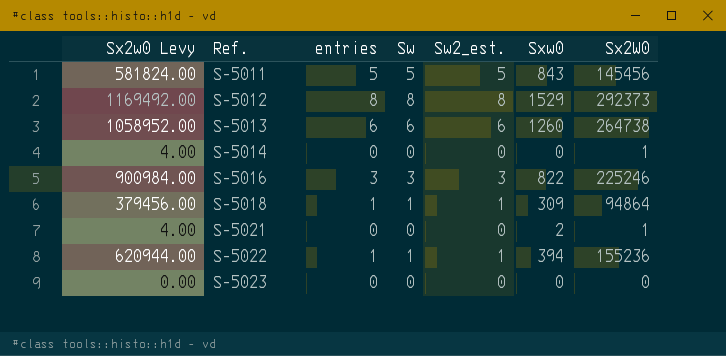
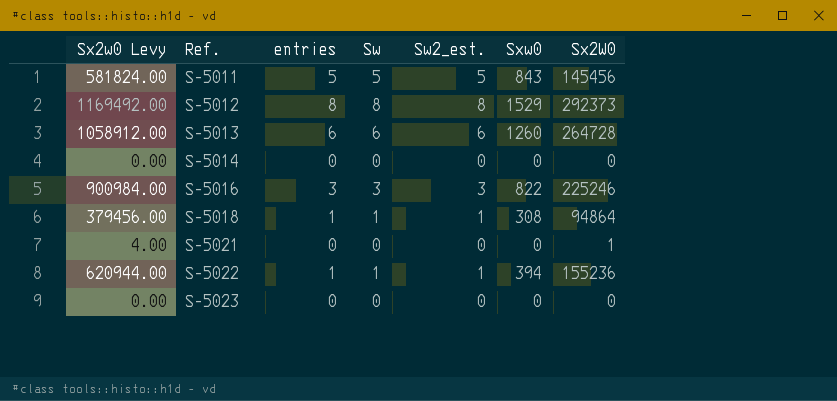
S-5013 | Sx2w0 Levy: 1058952.00 -> 1058912.00
S-5013 | Sx2W0: 264738 -> 264728
S-5014 | Sx2w0 Levy: 4.00 -> 0.00
S-5014 | Sx2W0: 1 -> 0
S-5018 | Sxw0: 309 -> 308
S-5021 | Sxw0: 2 -> 0

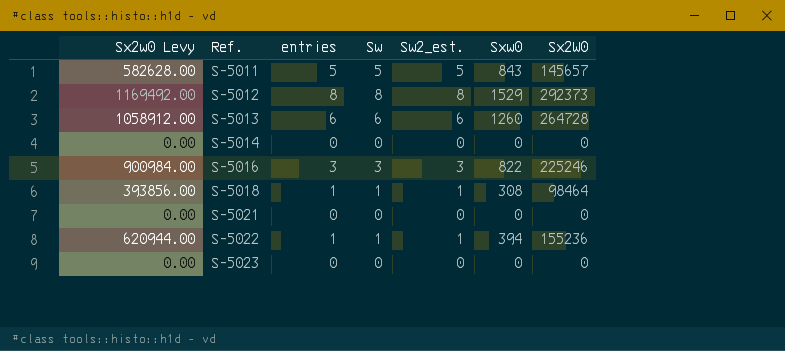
S-5011 | Sx2w0 Levy: 581824.00 -> 582628.00
S-5011 | Sx2W0: 145456 -> 145657
S-5018 | Sx2w0 Levy: 379456.00 -> 393856.00
S-5018 | Sx2W0: 94864 -> 98464
S-5021 | Sx2w0 Levy: 4.00 -> 0.00
S-5021 | Sx2W0: 1 -> 0

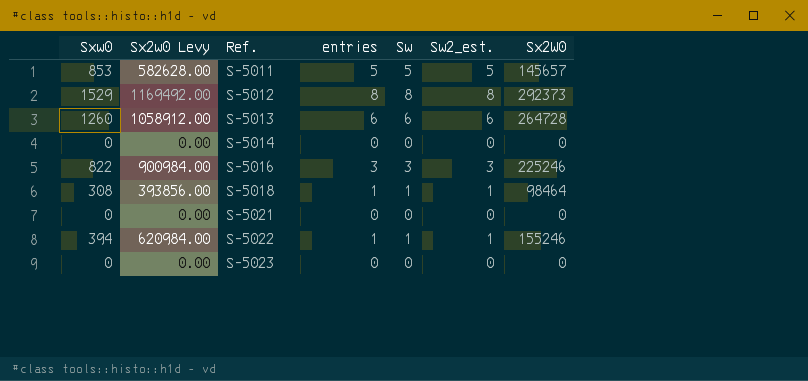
column Sxw0 | position: 6 -> 1
S-5011 | Sxw0: 843 -> 853
S-5022 | Sx2w0 Levy: 620944.00 -> 620984.00
S-5022 | Sx2W0: 155236 -> 155246

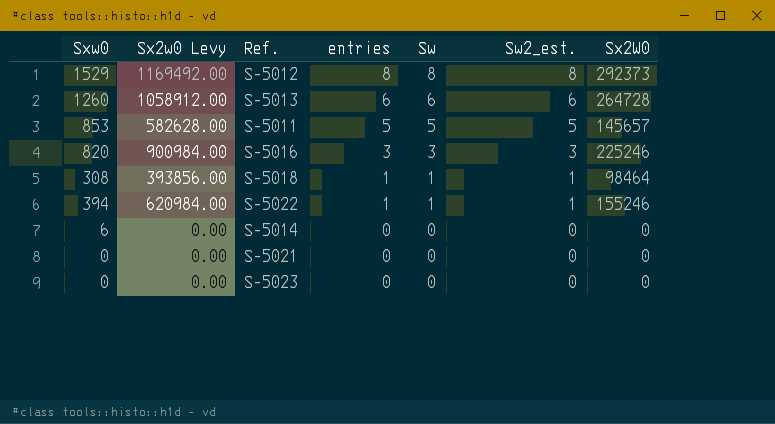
row order: Ref. ascending -> entries descending
S-5016 | Sxw0: 822 -> 820
S-5014 | Sxw0: 0 -> 6

